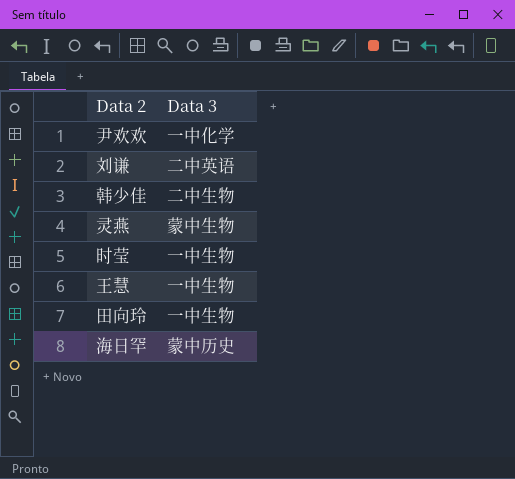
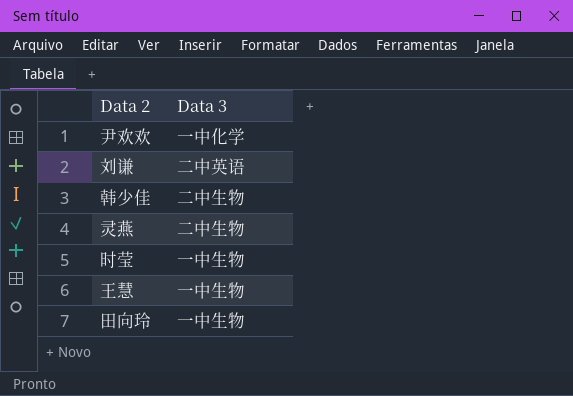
row 海日罕: 蒙中历史 -> none
灵燕 | Data 3: 蒙中生物 -> 二中生物

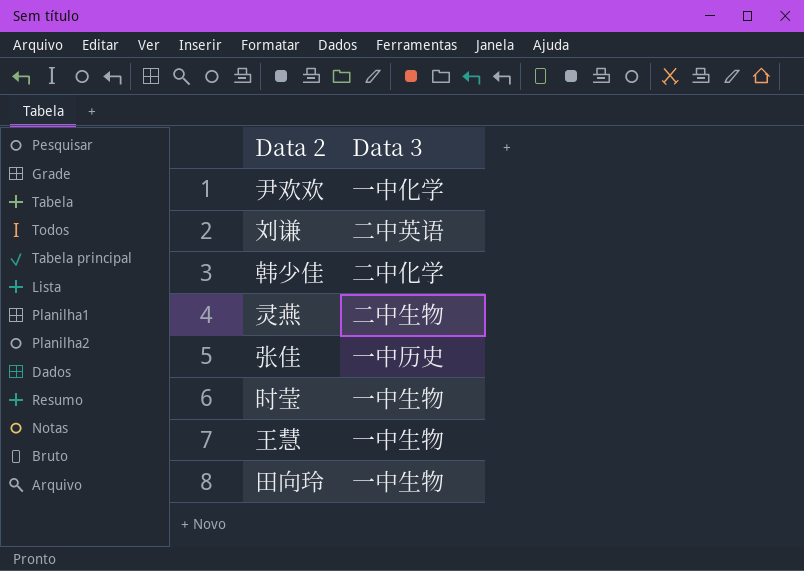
韩少佳 | Data 3: 二中生物 -> 二中化学
row 张佳: none -> 一中历史

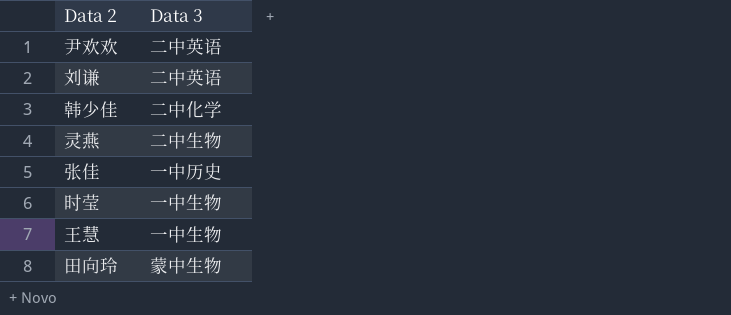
尹欢欢 | Data 3: 一中化学 -> 二中英语
田向玲 | Data 3: 一中生物 -> 蒙中生物

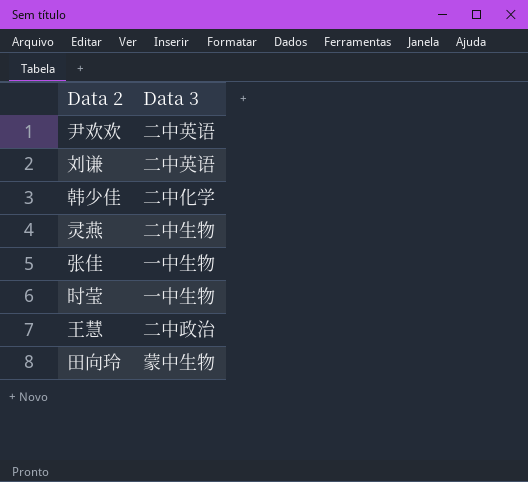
张佳 | Data 3: 一中历史 -> 一中生物
王慧 | Data 3: 一中生物 -> 二中政治

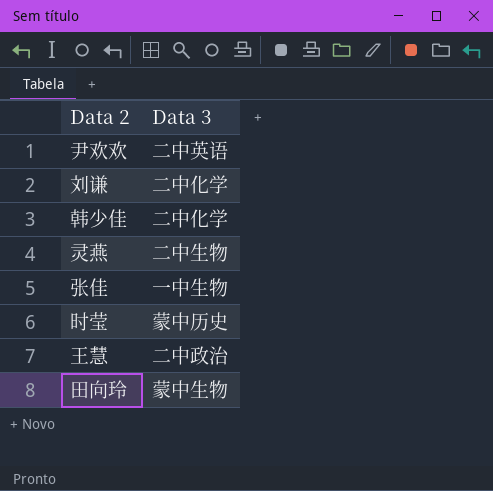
刘谦 | Data 3: 二中英语 -> 二中化学
时莹 | Data 3: 一中生物 -> 蒙中历史

